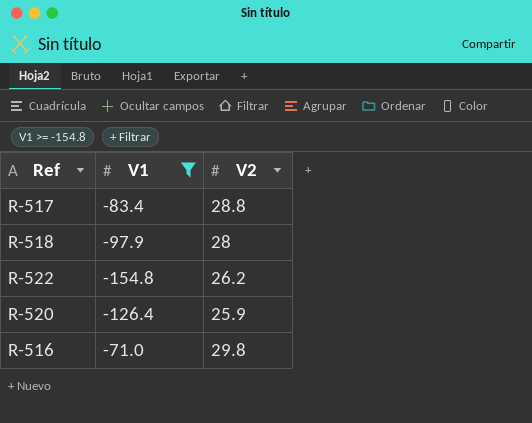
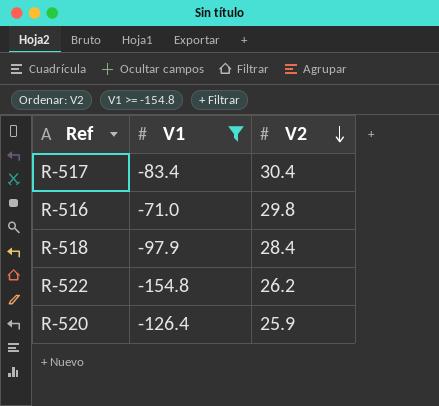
row order: none -> V2 descending
R-517 | V2: 28.8 -> 30.4
R-518 | V2: 28 -> 28.4

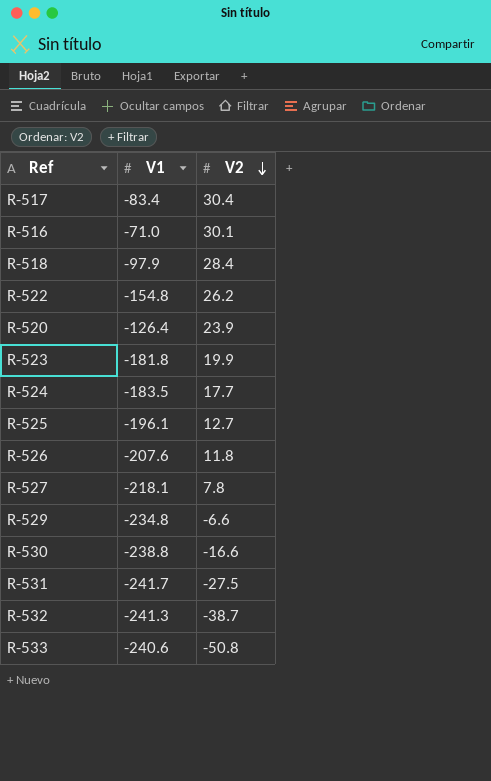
filter: V1 >= -154.8 -> none
R-516 | V2: 29.8 -> 30.1
R-520 | V2: 25.9 -> 23.9

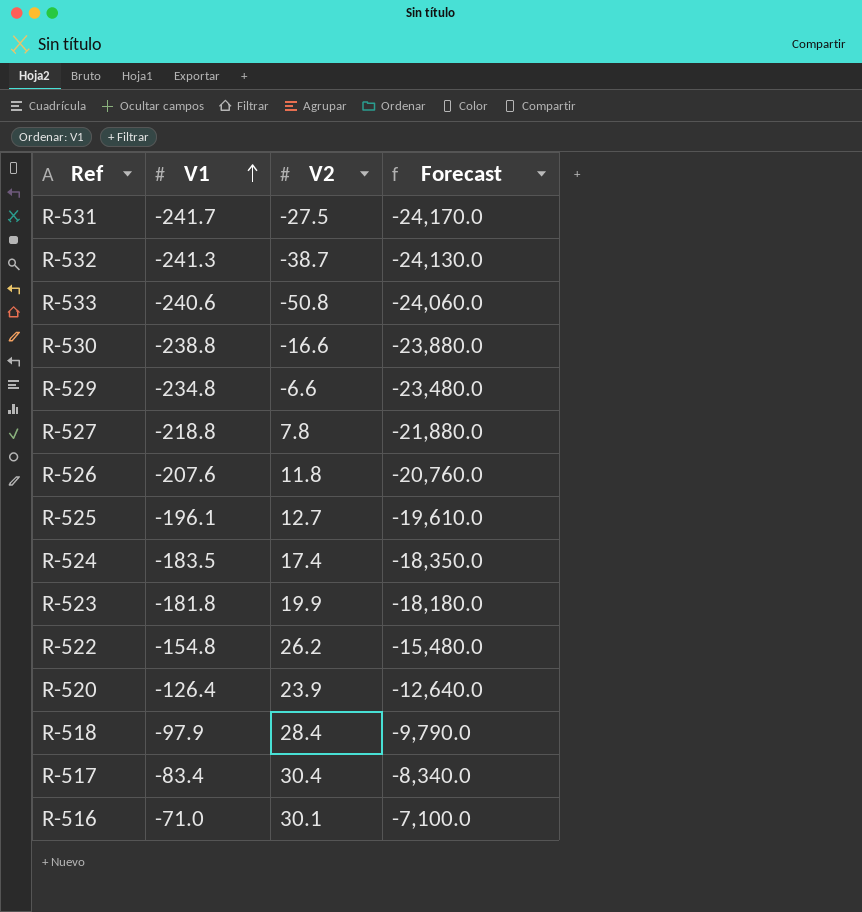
row order: V2 descending -> V1 ascending
column Forecast | formula: none -> [V1] * 100
R-527 | V1: -218.1 -> -218.8
R-524 | V2: 17.7 -> 17.4

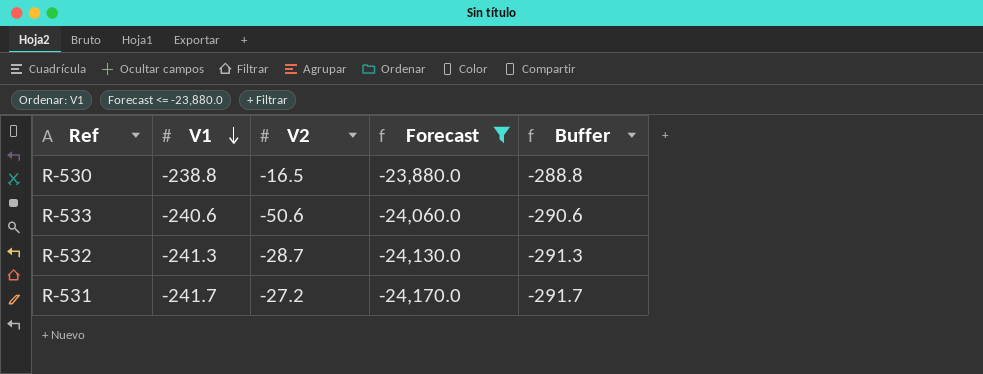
filter: none -> Forecast <= -23,880.0
row order: V1 ascending -> V1 descending
column Buffer | formula: none -> [V1] - 50
R-530 | V2: -16.6 -> -16.5
R-533 | V2: -50.8 -> -50.6
R-532 | V2: -38.7 -> -28.7
R-531 | V2: -27.5 -> -27.2

